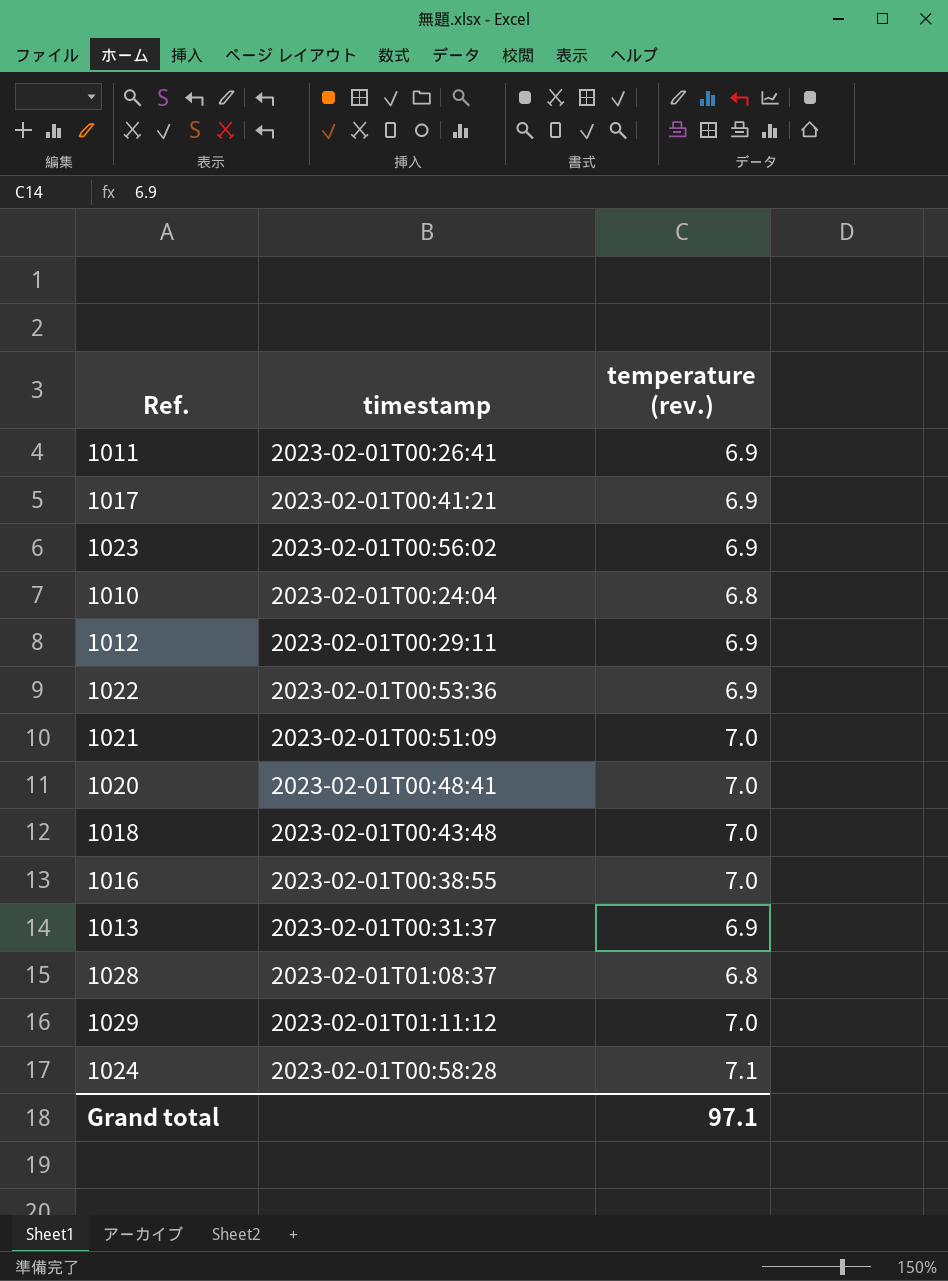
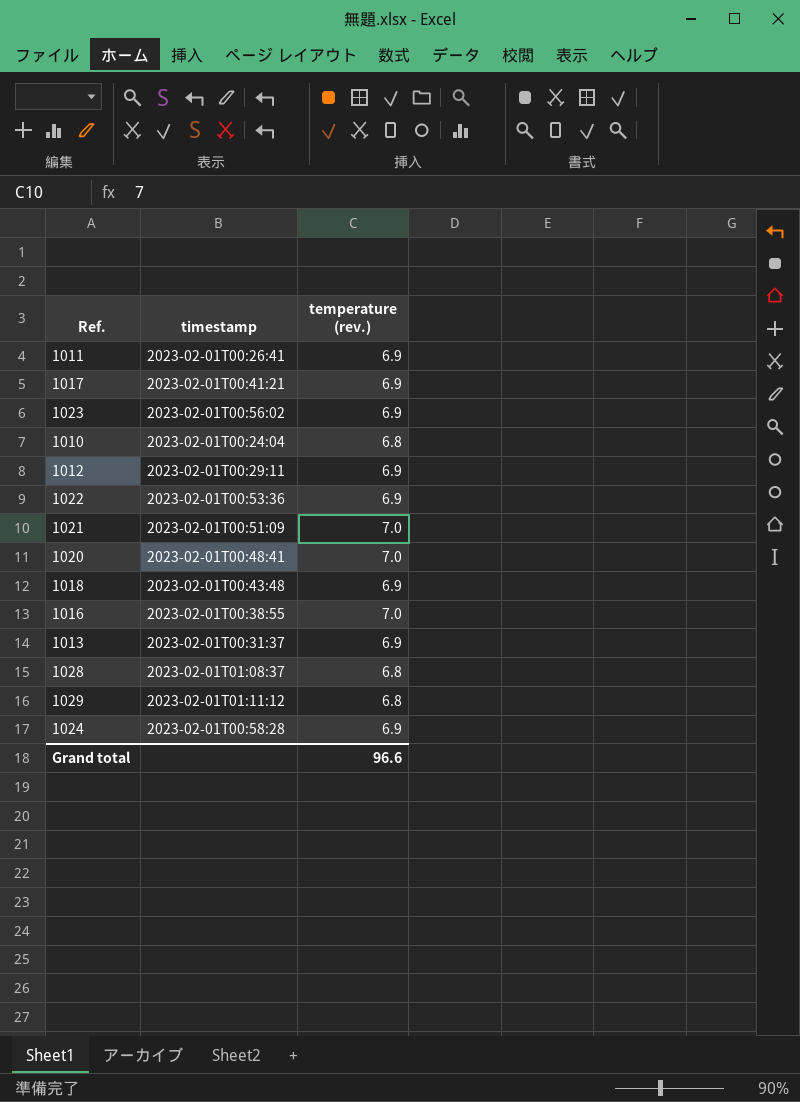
1018 | temperature (rev.): 7.0 -> 6.9
1029 | temperature (rev.): 7.0 -> 6.8
1024 | temperature (rev.): 7.1 -> 6.9
Grand total | temperature (rev.): 97.1 -> 96.6

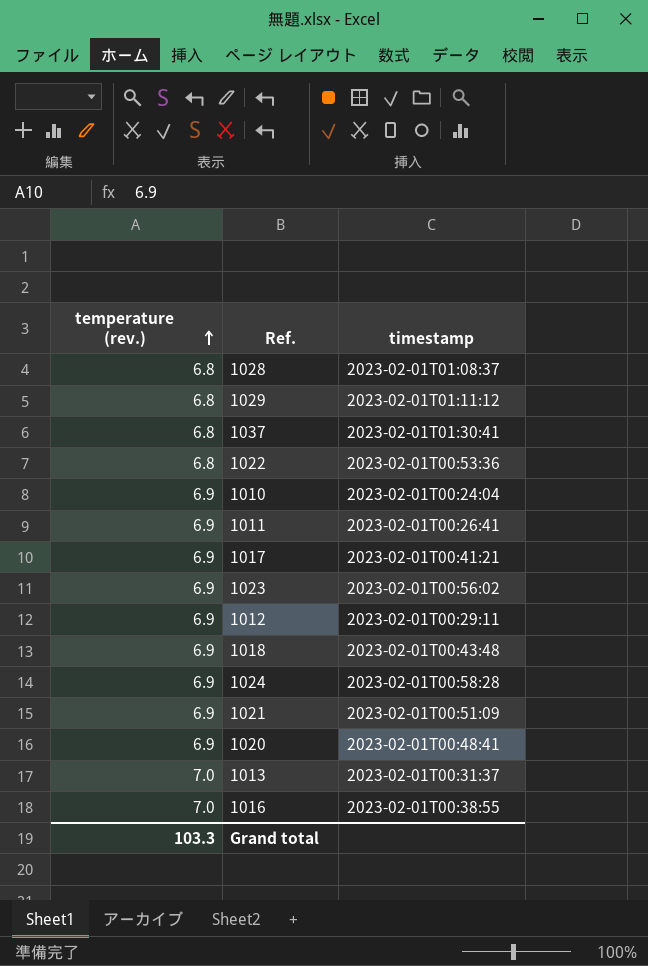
row order: none -> temperature (rev.) ascending
column temperature (rev.) | position: 3 -> 1
row 1037: none -> 6.8 | 2023-02-01T01:30:41
1022 | temperature (rev.): 6.9 -> 6.8
1010 | temperature (rev.): 6.8 -> 6.9
1021 | temperature (rev.): 7.0 -> 6.9
1020 | temperature (rev.): 7.0 -> 6.9
1013 | temperature (rev.): 6.9 -> 7.0
Grand total | temperature (rev.): 96.6 -> 103.3

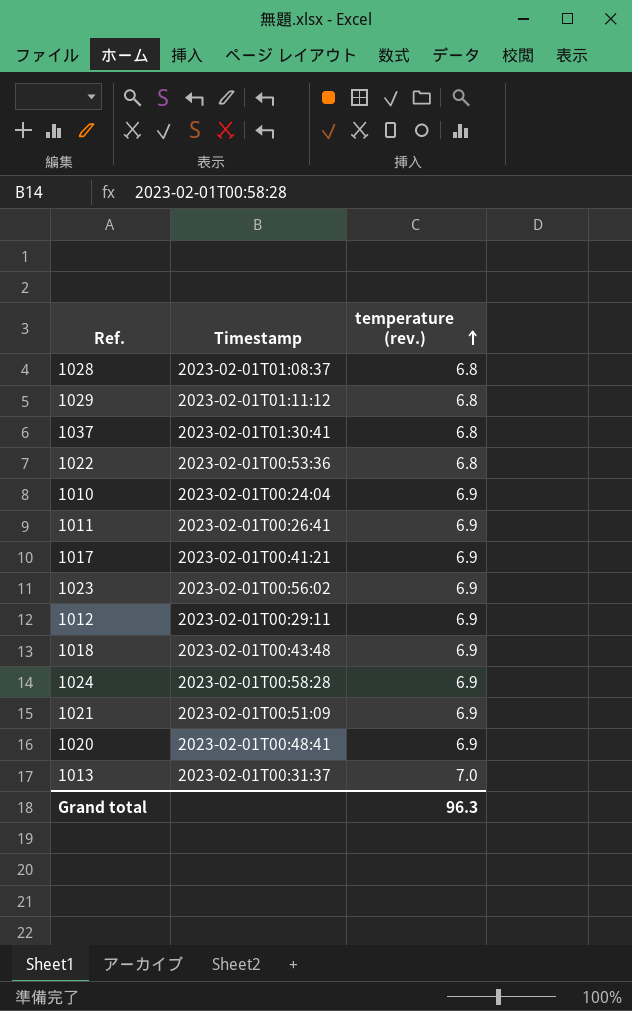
column name: timestamp -> Timestamp
column temperature (rev.) | position: 1 -> 3
row 1016: 7.0 | 2023-02-01T00:38:55 -> none
Grand total | temperature (rev.): 103.3 -> 96.3

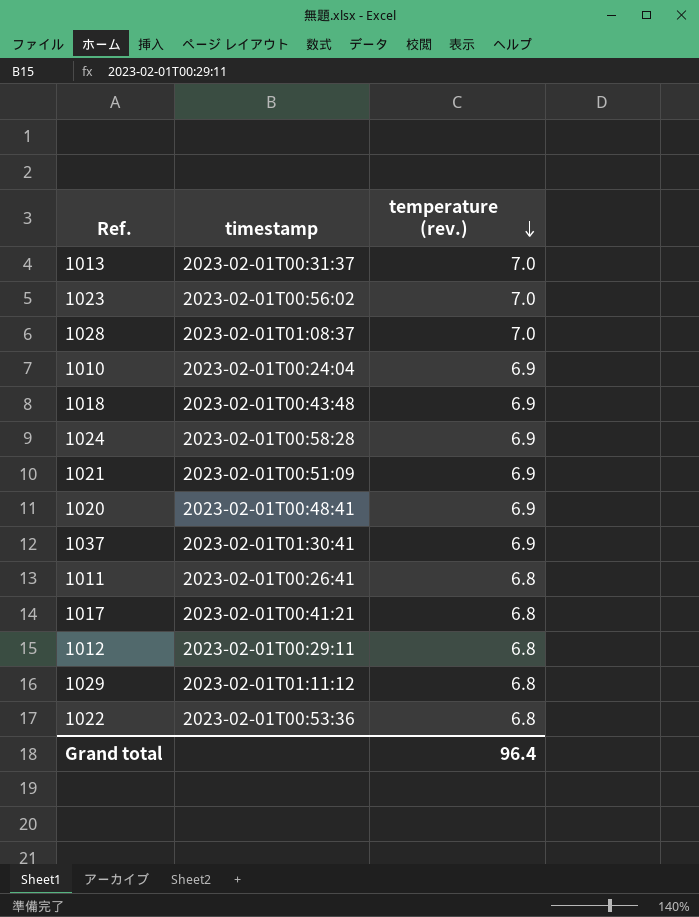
row order: temperature (rev.) ascending -> temperature (rev.) descending
column name: Timestamp -> timestamp
1023 | temperature (rev.): 6.9 -> 7.0
1028 | temperature (rev.): 6.8 -> 7.0
1037 | temperature (rev.): 6.8 -> 6.9
1011 | temperature (rev.): 6.9 -> 6.8
1017 | temperature (rev.): 6.9 -> 6.8
1012 | temperature (rev.): 6.9 -> 6.8
Grand total | temperature (rev.): 96.3 -> 96.4

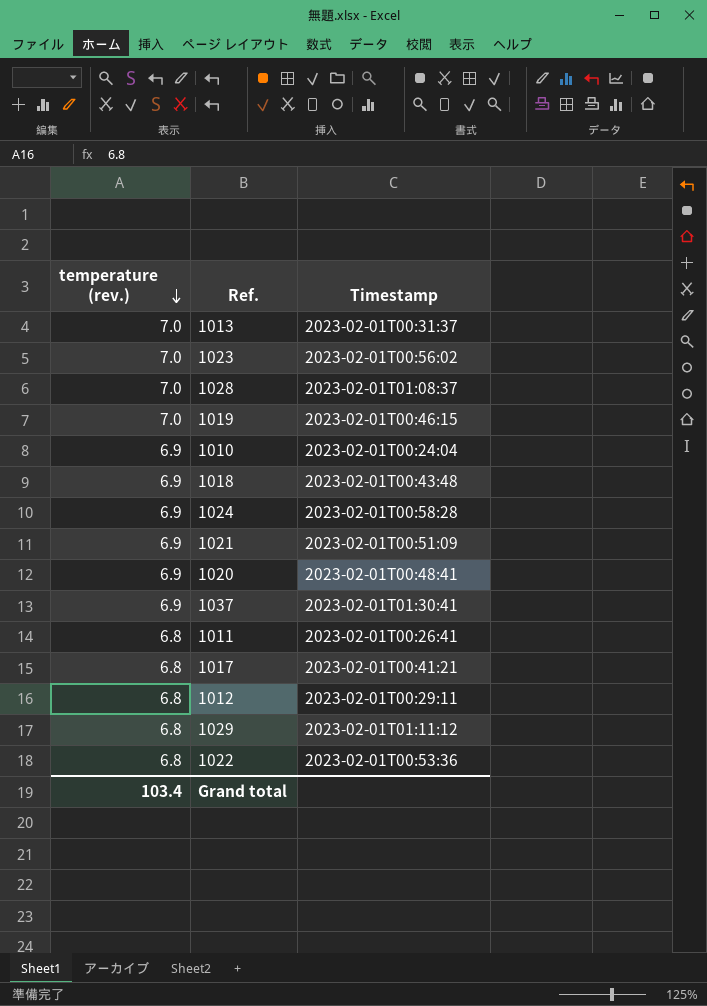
column temperature (rev.) | position: 3 -> 1
column name: timestamp -> Timestamp
row 1019: none -> 7.0 | 2023-02-01T00:46:15
Grand total | temperature (rev.): 96.4 -> 103.4

